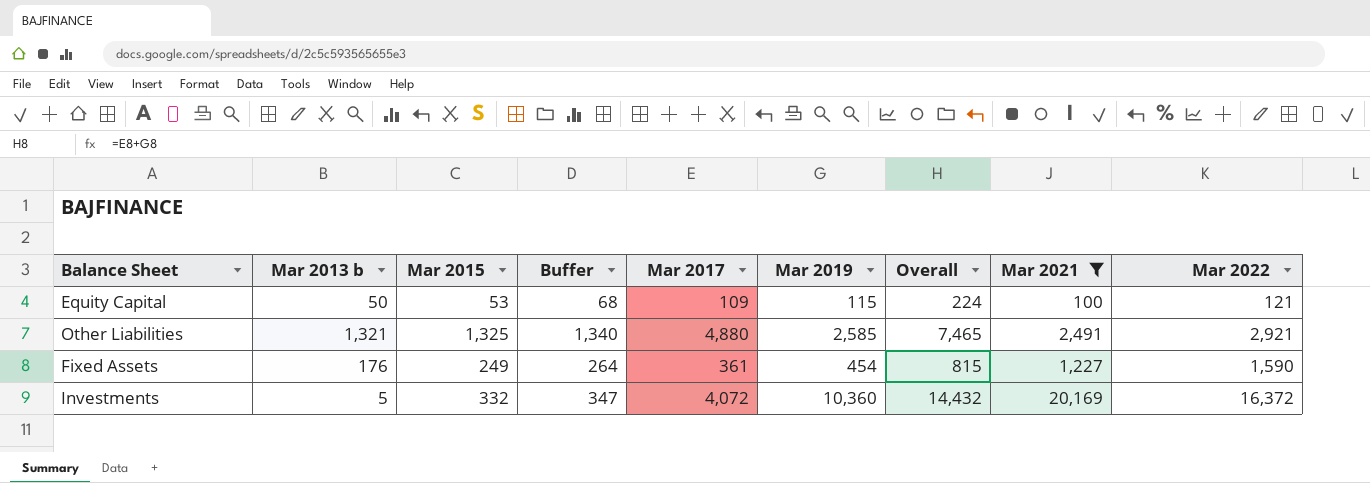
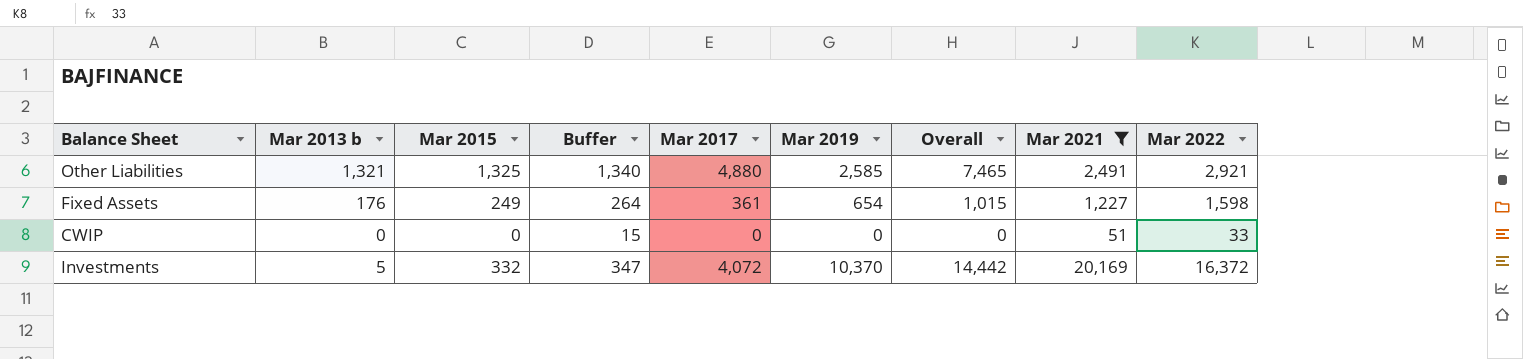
row Equity Capital: 50 | 53 | 68 | 109 | 115 | 224 | 100 | 121 -> none
Fixed Assets | Mar 2019: 454 -> 654
Fixed Assets | Overall: 815 -> 1,015
Fixed Assets | Mar 2022: 1,590 -> 1,598
row CWIP: none -> 0 | 0 | 15 | 0 | 0 | 0 | 51 | 33
Investments | Mar 2019: 10,360 -> 10,370
Investments | Overall: 14,432 -> 14,442

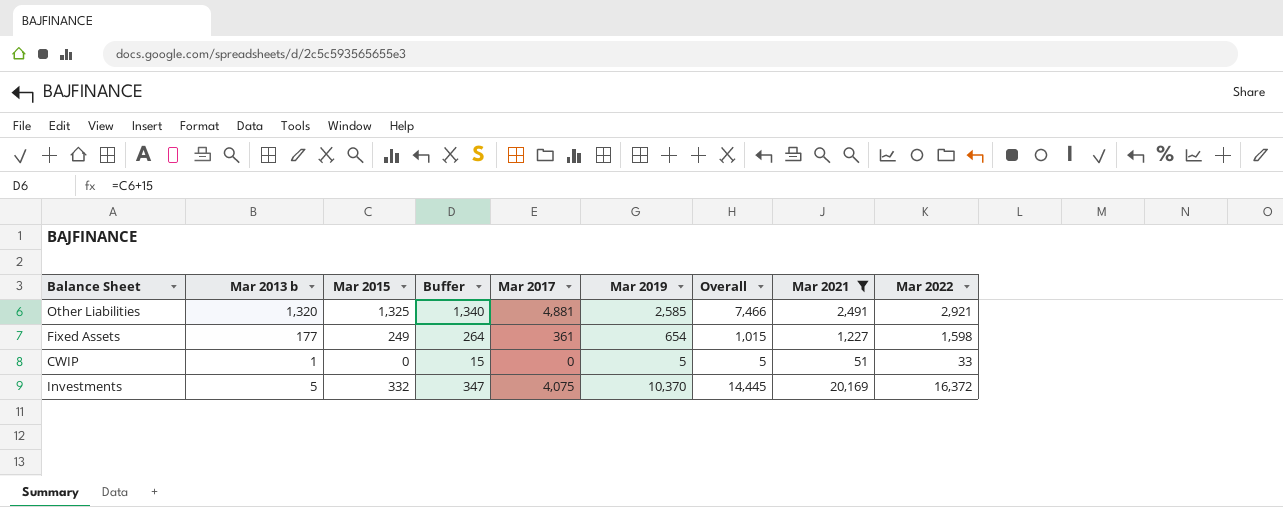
Other Liabilities | Mar 2013 b: 1,321 -> 1,320
Other Liabilities | Mar 2017: 4,880 -> 4,881
Other Liabilities | Overall: 7,465 -> 7,466
Fixed Assets | Mar 2013 b: 176 -> 177
CWIP | Mar 2013 b: 0 -> 1
CWIP | Mar 2019: 0 -> 5
CWIP | Overall: 0 -> 5
Investments | Mar 2017: 4,072 -> 4,075
Investments | Overall: 14,442 -> 14,445

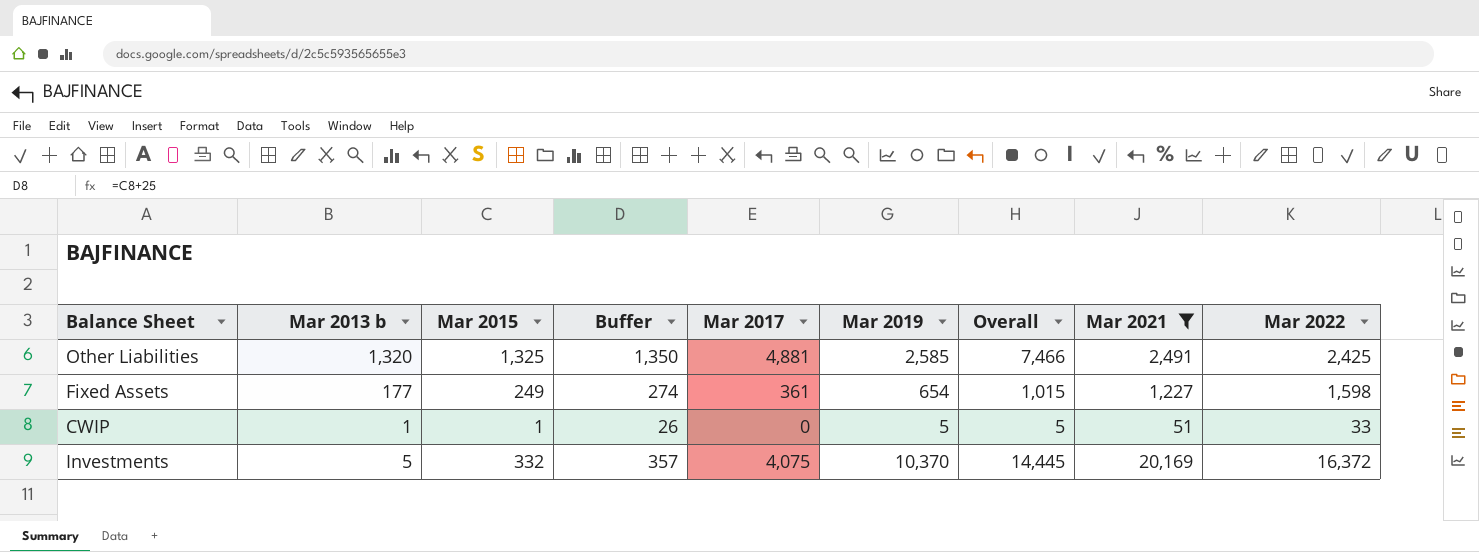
column Buffer | formula: [Mar 2015] + 15 -> [Mar 2015] + 25
Other Liabilities | Mar 2022: 2,921 -> 2,425
CWIP | Mar 2015: 0 -> 1

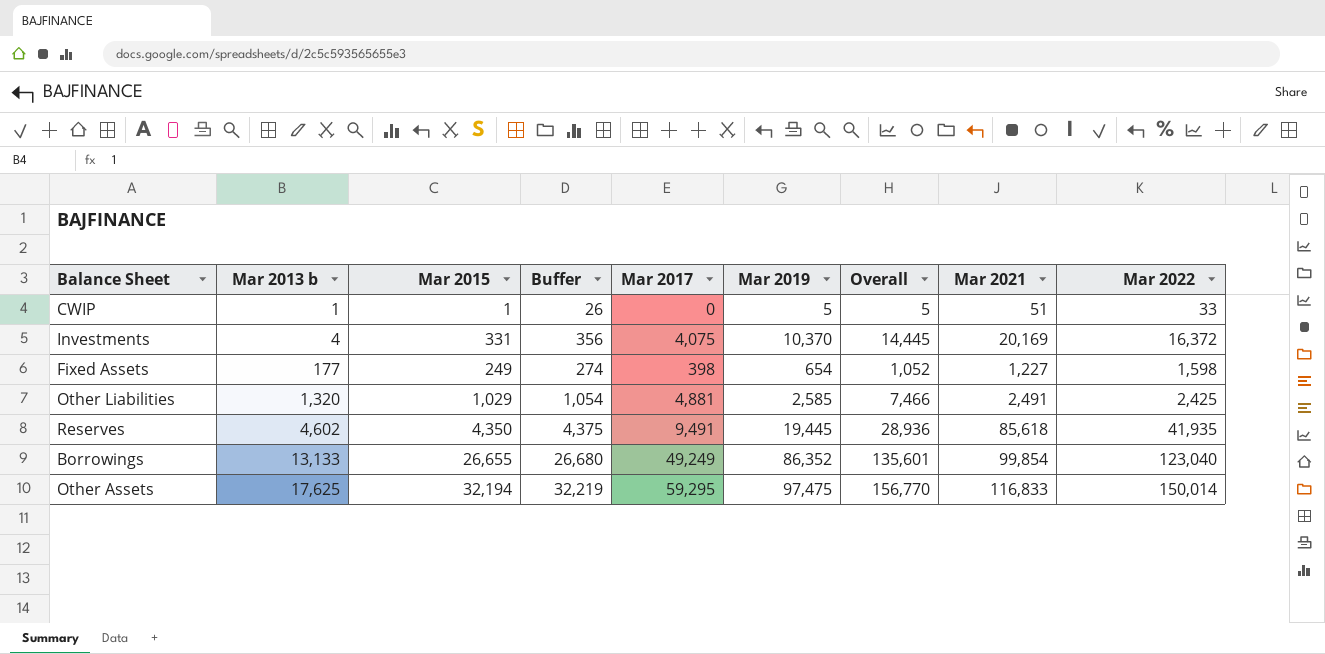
filter: Mar 2021 <= 20,169 -> none
row order: none -> Mar 2013 b ascending
Investments | Mar 2013 b: 5 -> 4
Investments | Mar 2015: 332 -> 331
Investments | Buffer: 357 -> 356
Fixed Assets | Mar 2017: 361 -> 398
Fixed Assets | Overall: 1,015 -> 1,052
Other Liabilities | Mar 2015: 1,325 -> 1,029
Other Liabilities | Buffer: 1,350 -> 1,054

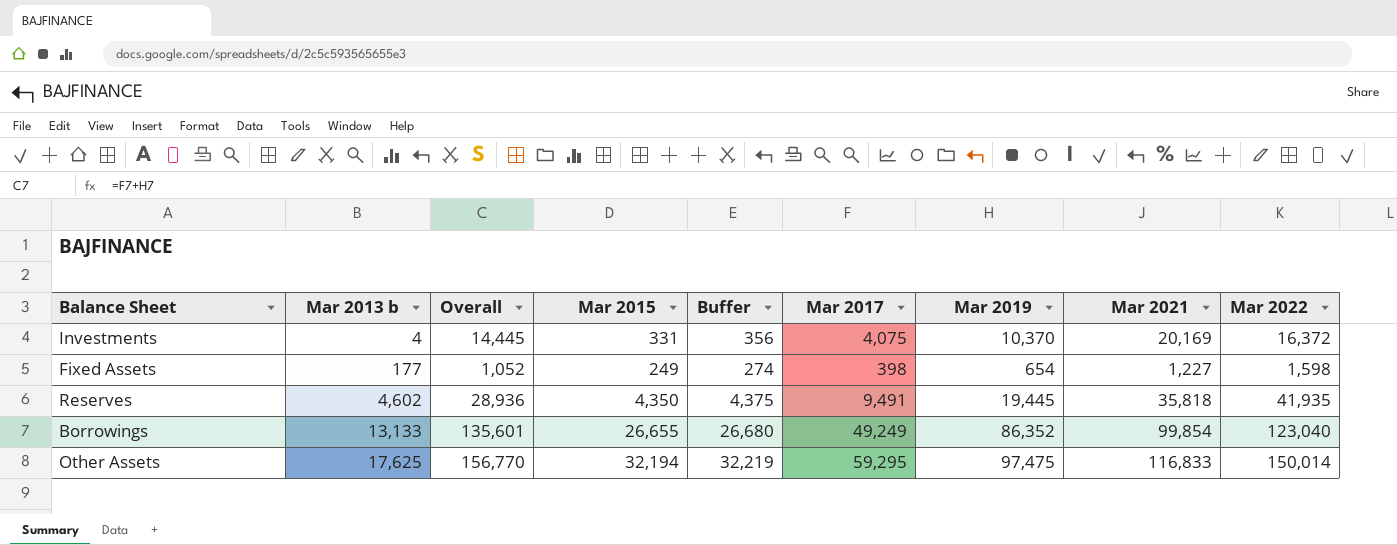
column Overall | position: 7 -> 3
row CWIP: 1 | 1 | 26 | 0 | 5 | 5 | 51 | 33 -> none
row Other Liabilities: 1,320 | 1,029 | 1,054 | 4,881 | 2,585 | 7,466 | 2,491 | 2,425 -> none
Reserves | Mar 2021: 85,618 -> 35,818

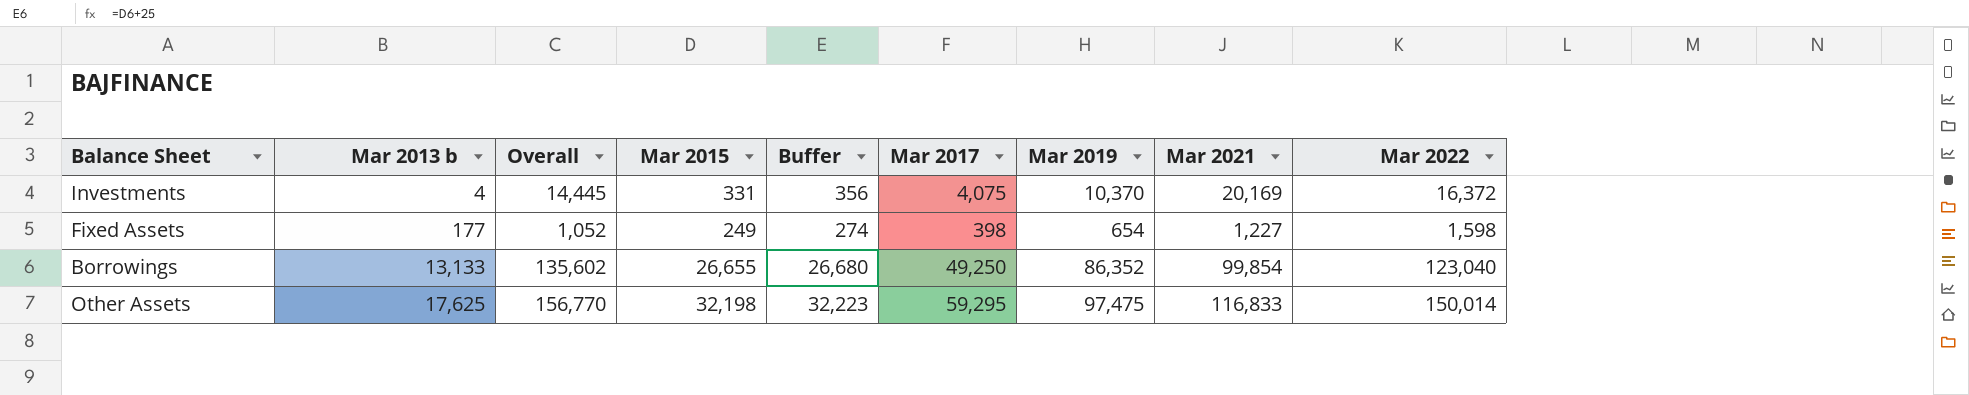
row Reserves: 4,602 | 28,936 | 4,350 | 4,375 | 9,491 | 19,445 | 35,818 | 41,935 -> none
Borrowings | Overall: 135,601 -> 135,602
Borrowings | Mar 2017: 49,249 -> 49,250
Other Assets | Mar 2015: 32,194 -> 32,198
Other Assets | Buffer: 32,219 -> 32,223

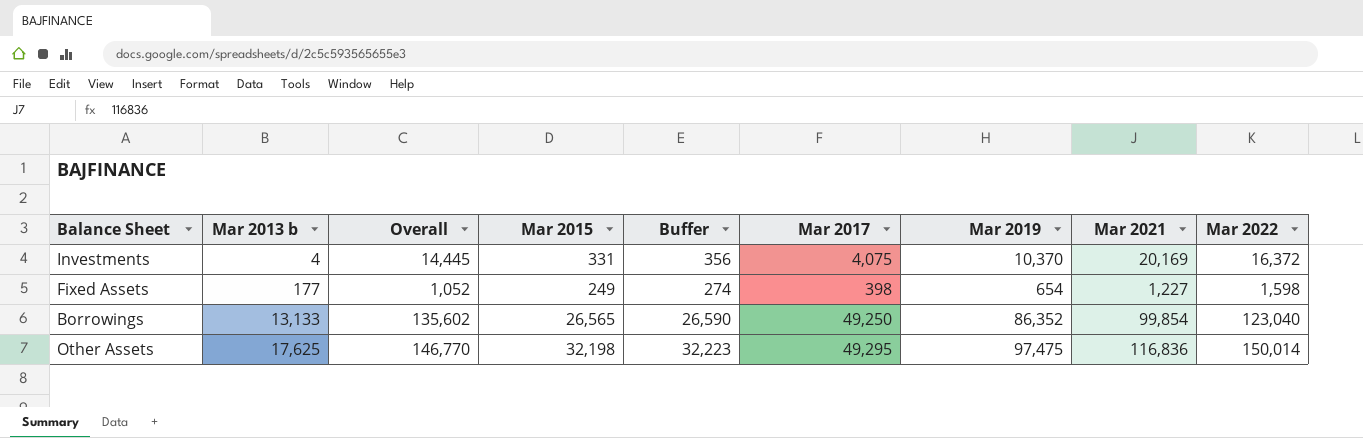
Borrowings | Mar 2015: 26,655 -> 26,565
Borrowings | Buffer: 26,680 -> 26,590
Other Assets | Overall: 156,770 -> 146,770
Other Assets | Mar 2017: 59,295 -> 49,295
Other Assets | Mar 2021: 116,833 -> 116,836

